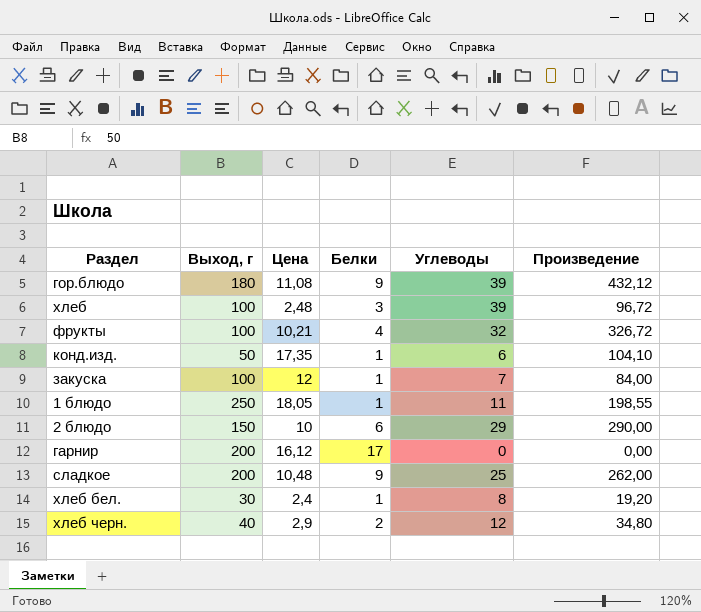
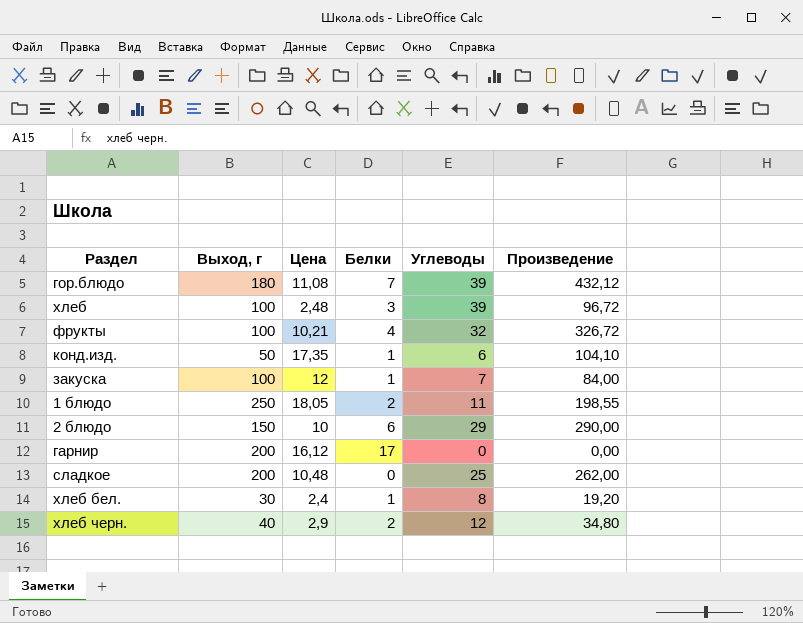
гор.блюдо | Белки: 9 -> 7
1 блюдо | Белки: 1 -> 2
сладкое | Белки: 9 -> 0

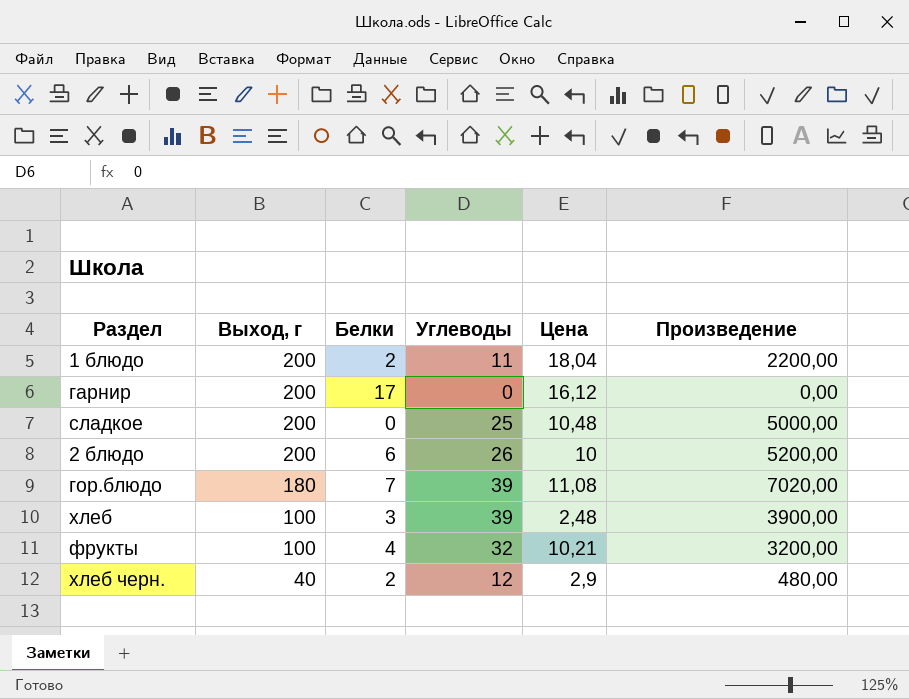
row order: none -> Выход, г descending
column Цена | position: 3 -> 5
column Произведение | formula: [Цена] * [Углеводы] -> [Выход, г] * [Углеводы]
row конд.изд.: 50 | 17,35 | 1 | 6 | 104,10 -> none
row закуска: 100 | 12 | 1 | 7 | 84,00 -> none
row хлеб бел.: 30 | 2,4 | 1 | 8 | 19,20 -> none
1 блюдо | Выход, г: 250 -> 200
1 блюдо | Цена: 18,05 -> 18,04
2 блюдо | Выход, г: 150 -> 200
2 блюдо | Углеводы: 29 -> 26

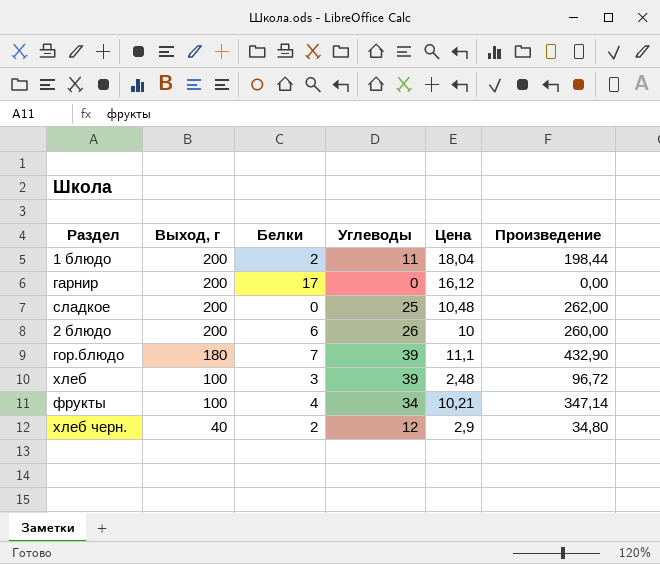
column Произведение | formula: [Выход, г] * [Углеводы] -> [Углеводы] * [Цена]
гор.блюдо | Цена: 11,08 -> 11,1
фрукты | Углеводы: 32 -> 34

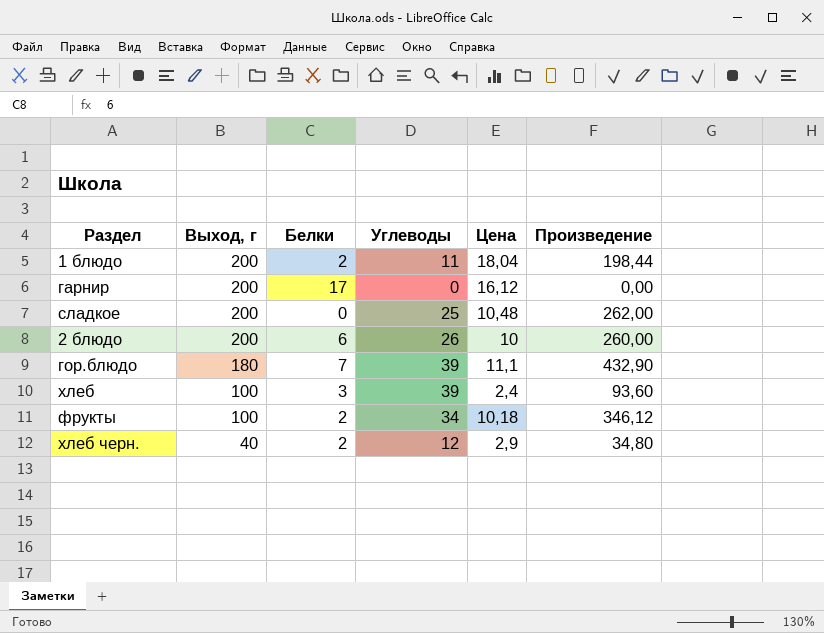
хлеб | Цена: 2,48 -> 2,4
хлеб | Произведение: 96,72 -> 93,60
фрукты | Белки: 4 -> 2
фрукты | Цена: 10,21 -> 10,18
фрукты | Произведение: 347,14 -> 346,12

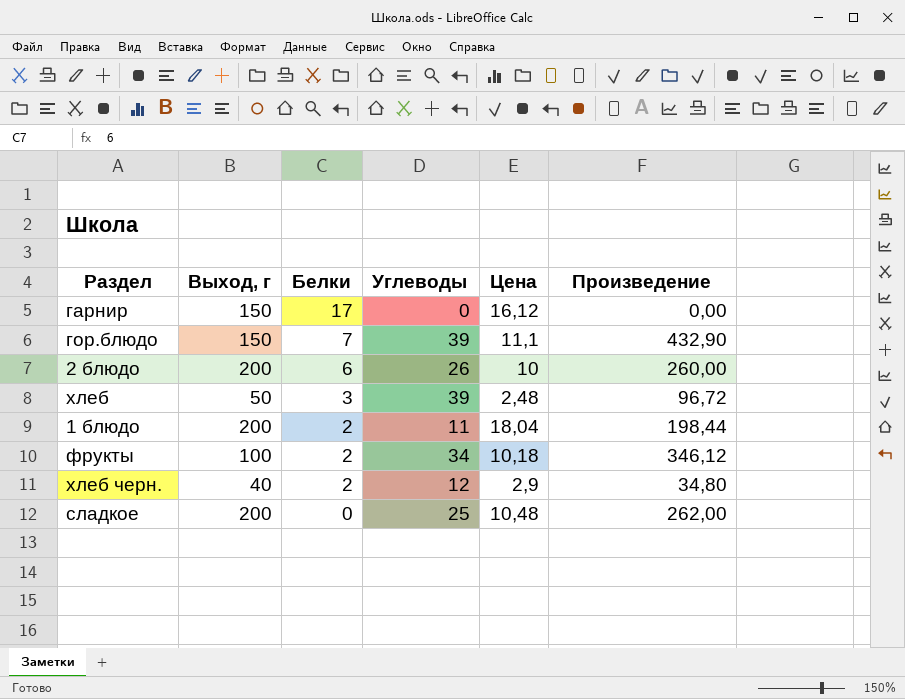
row order: Выход, г descending -> Белки descending
гарнир | Выход, г: 200 -> 150
гор.блюдо | Выход, г: 180 -> 150
хлеб | Выход, г: 100 -> 50
хлеб | Цена: 2,4 -> 2,48
хлеб | Произведение: 93,60 -> 96,72

